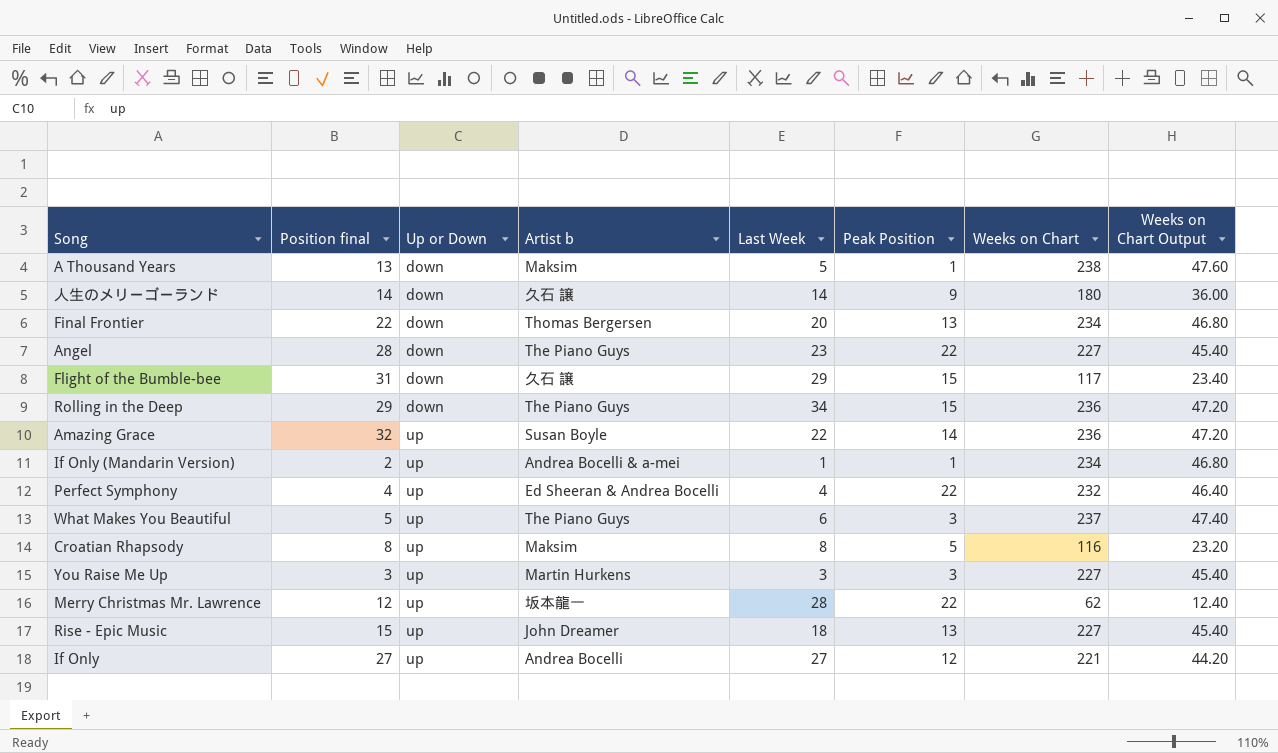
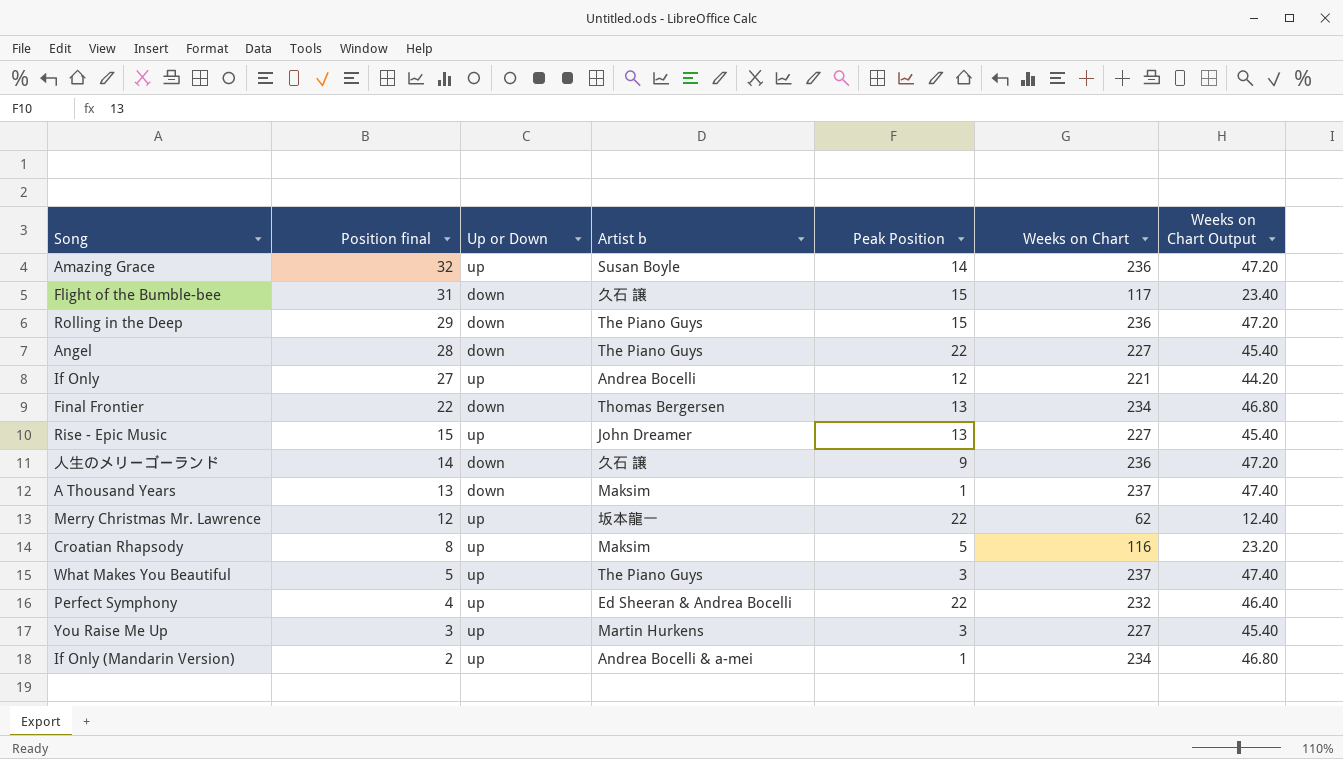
row order: Up or Down ascending -> Position final descending
column Last Week | position: 5 -> none
人生のメリーゴーランド | Weeks on Chart: 180 -> 236
人生のメリーゴーランド | Weeks on Chart Output: 36.00 -> 47.20
A Thousand Years | Weeks on Chart: 238 -> 237
A Thousand Years | Weeks on Chart Output: 47.60 -> 47.40

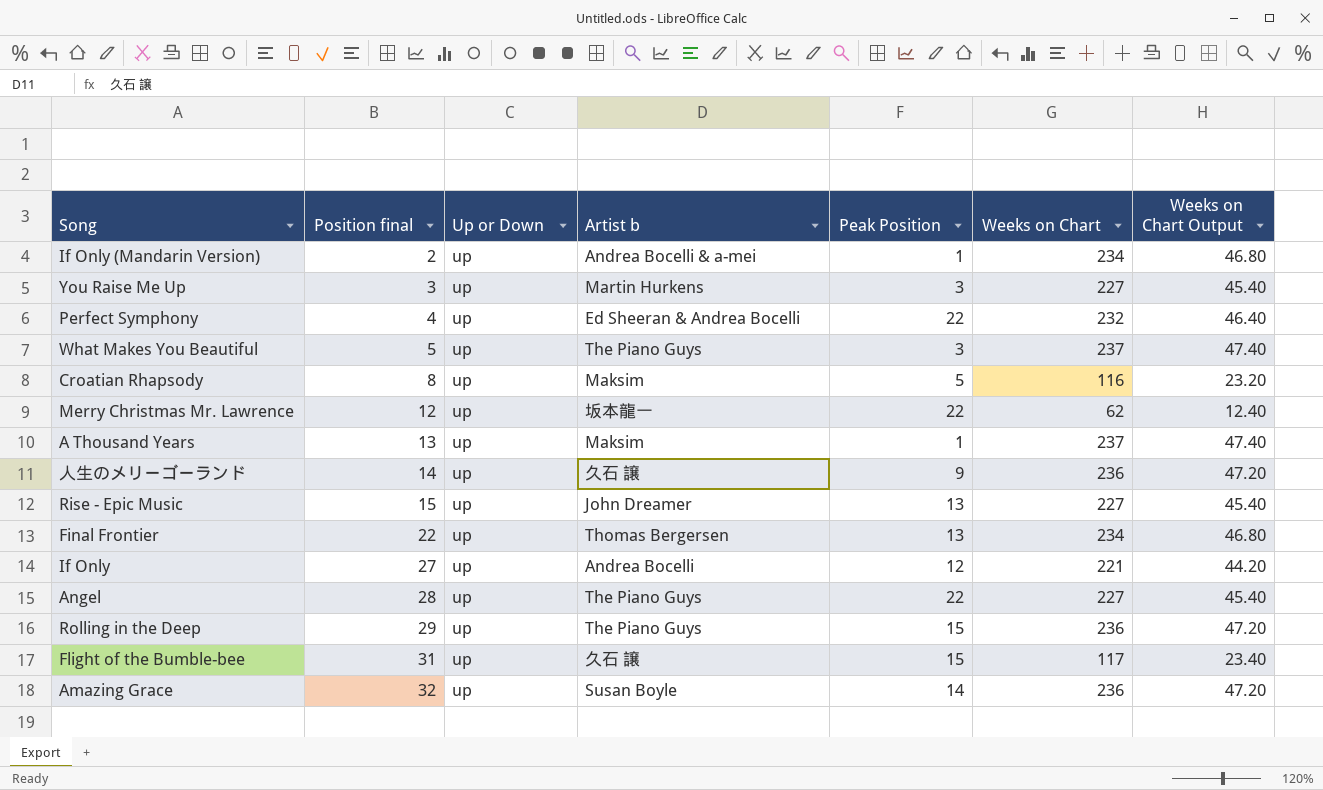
row order: Position final descending -> Position final ascending
A Thousand Years | Up or Down: down -> up
人生のメリーゴーランド | Up or Down: down -> up
Final Frontier | Up or Down: down -> up
Angel | Up or Down: down -> up
Rolling in the Deep | Up or Down: down -> up
Flight of the Bumble-bee | Up or Down: down -> up

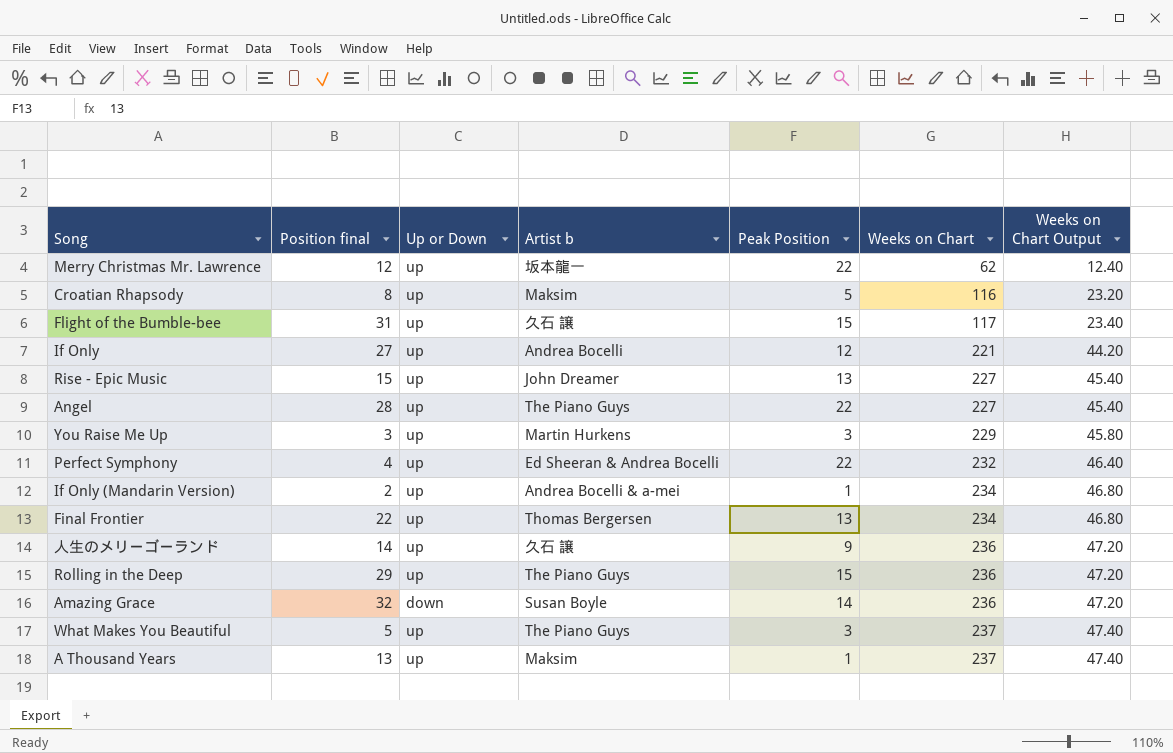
row order: Position final ascending -> Weeks on Chart ascending
You Raise Me Up | Weeks on Chart: 227 -> 229
You Raise Me Up | Weeks on Chart Output: 45.40 -> 45.80
Amazing Grace | Up or Down: up -> down

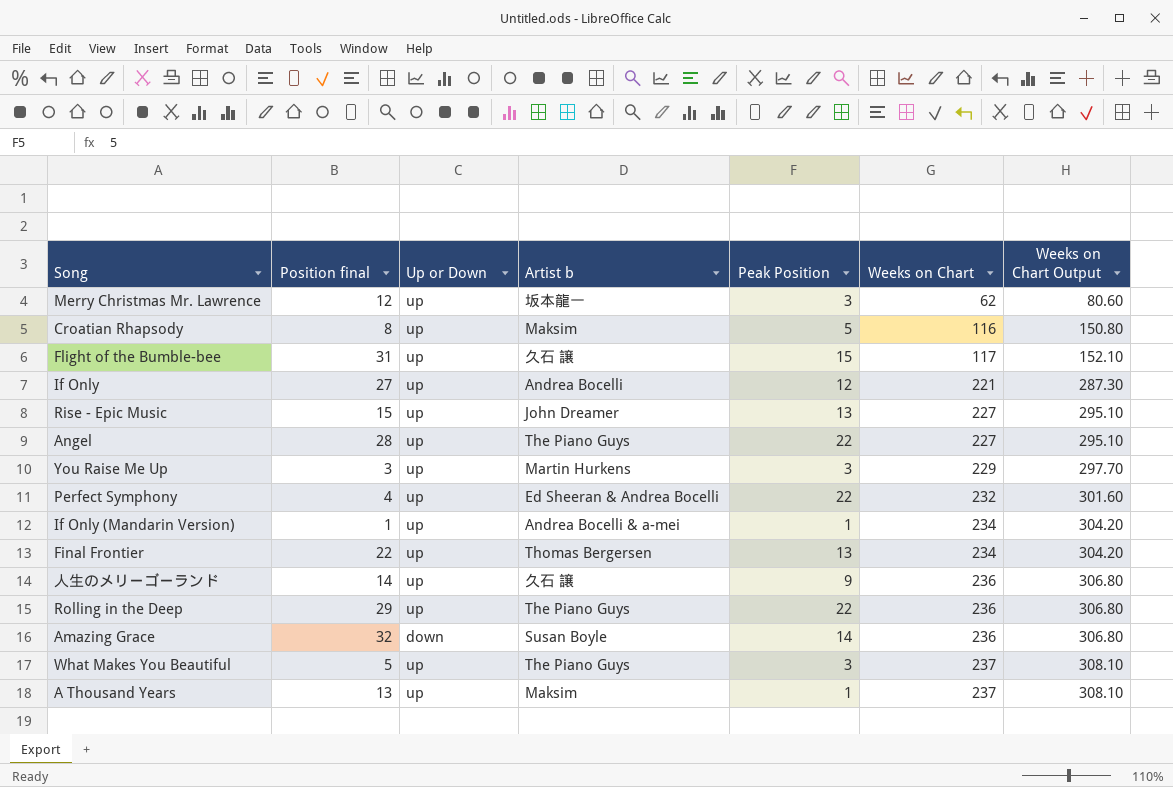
column Weeks on Chart Output | formula: [Weeks on Chart] * 0.2 -> [Weeks on Chart] * 1.3
Merry Christmas Mr. Lawrence | Peak Position: 22 -> 3
If Only (Mandarin Version) | Position final: 2 -> 1
Rolling in the Deep | Peak Position: 15 -> 22

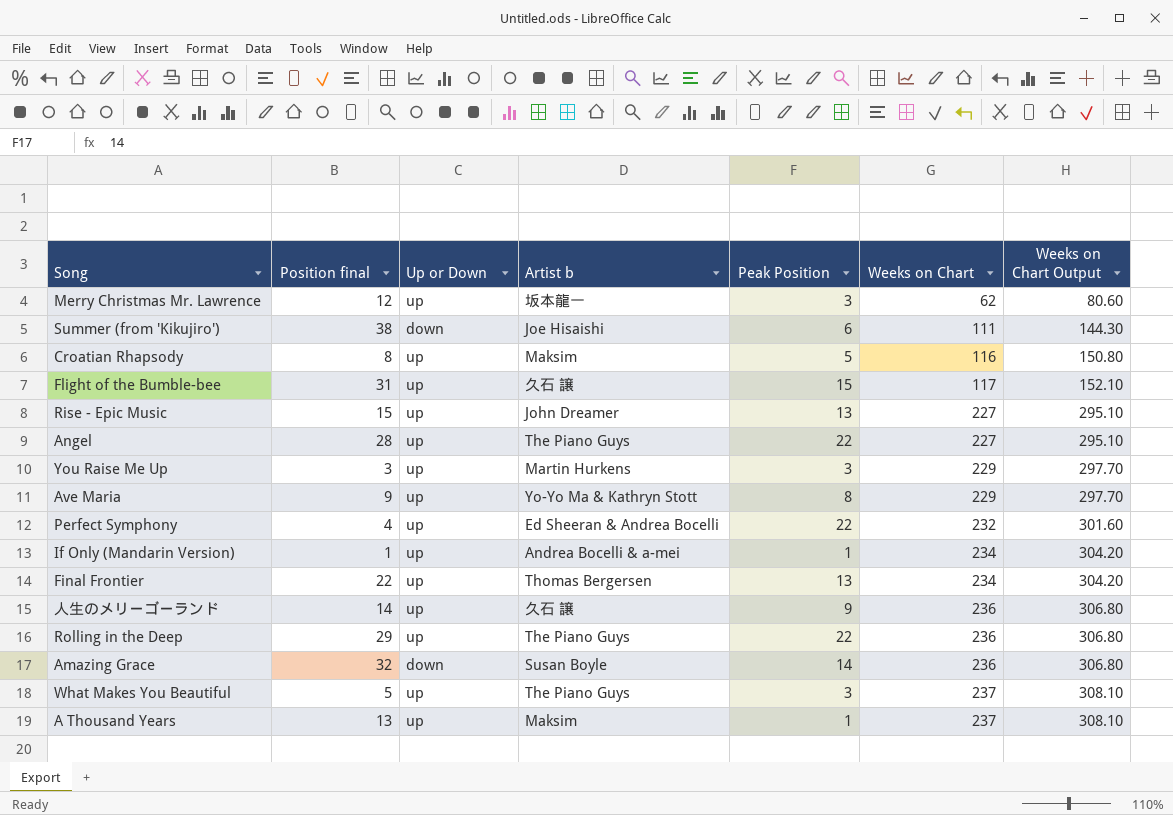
row If Only: 27 | up | Andrea Bocelli | 12 | 221 | 287.30 -> none
row Summer (from 'Kikujiro'): none -> 38 | down | Joe Hisaishi | 6 | 111 | 144.30
row Ave Maria: none -> 9 | up | Yo-Yo Ma & Kathryn Stott | 8 | 229 | 297.70

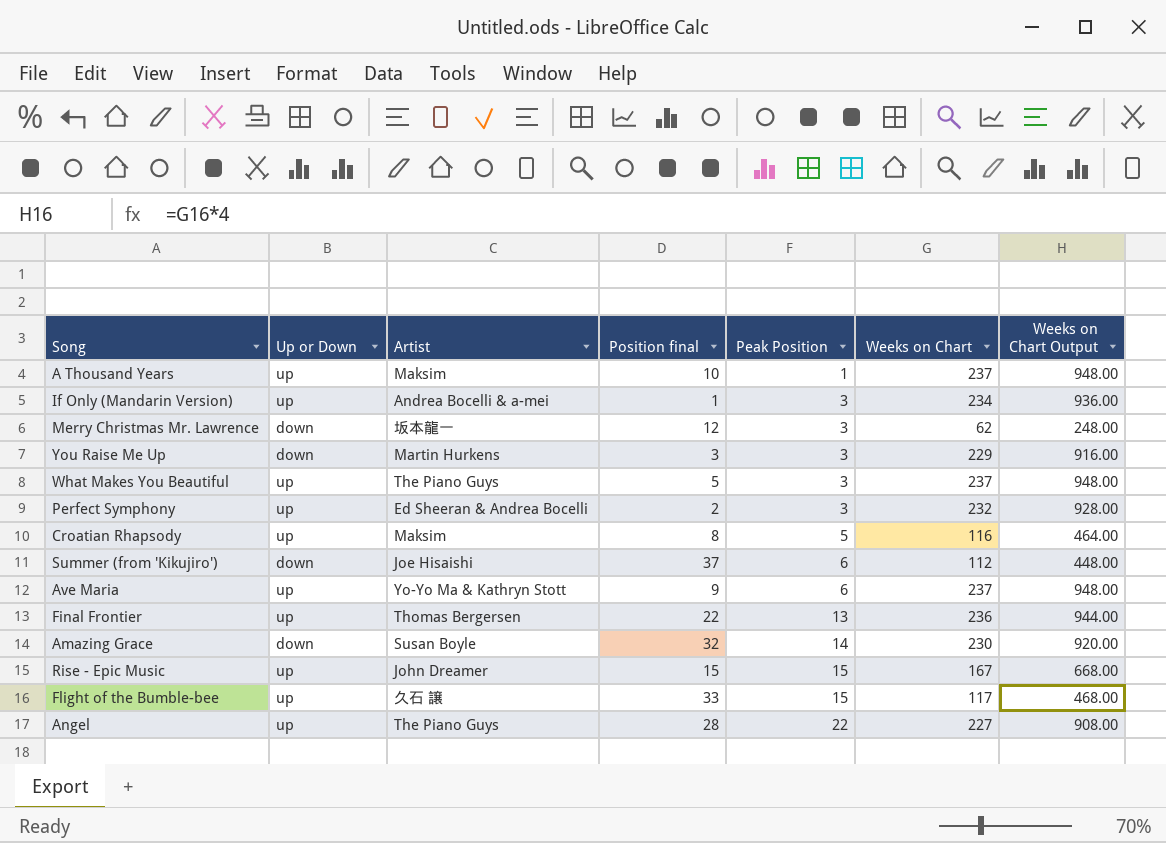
row order: Weeks on Chart ascending -> Peak Position ascending
column name: Artist b -> Artist
column Position final | position: 2 -> 4
column Weeks on Chart Output | formula: [Weeks on Chart] * 1.3 -> [Weeks on Chart] * 4
row 人生のメリーゴーランド: 14 | up | 久石 譲 | 9 | 236 | 306.80 -> none
row Rolling in the Deep: 29 | up | The Piano Guys | 22 | 236 | 306.80 -> none
A Thousand Years | Position final: 13 -> 10
If Only (Mandarin Version) | Peak Position: 1 -> 3
Merry Christmas Mr. Lawrence | Up or Down: up -> down
You Raise Me Up | Up or Down: up -> down
Perfect Symphony | Position final: 4 -> 2
Perfect Symphony | Peak Position: 22 -> 3
Summer (from 'Kikujiro') | Position final: 38 -> 37
Summer (from 'Kikujiro') | Weeks on Chart: 111 -> 112
Ave Maria | Peak Position: 8 -> 6
Ave Maria | Weeks on Chart: 229 -> 237
Final Frontier | Weeks on Chart: 234 -> 236
Amazing Grace | Weeks on Chart: 236 -> 230
Rise - Epic Music | Peak Position: 13 -> 15
Rise - Epic Music | Weeks on Chart: 227 -> 167
Flight of the Bumble-bee | Position final: 31 -> 33

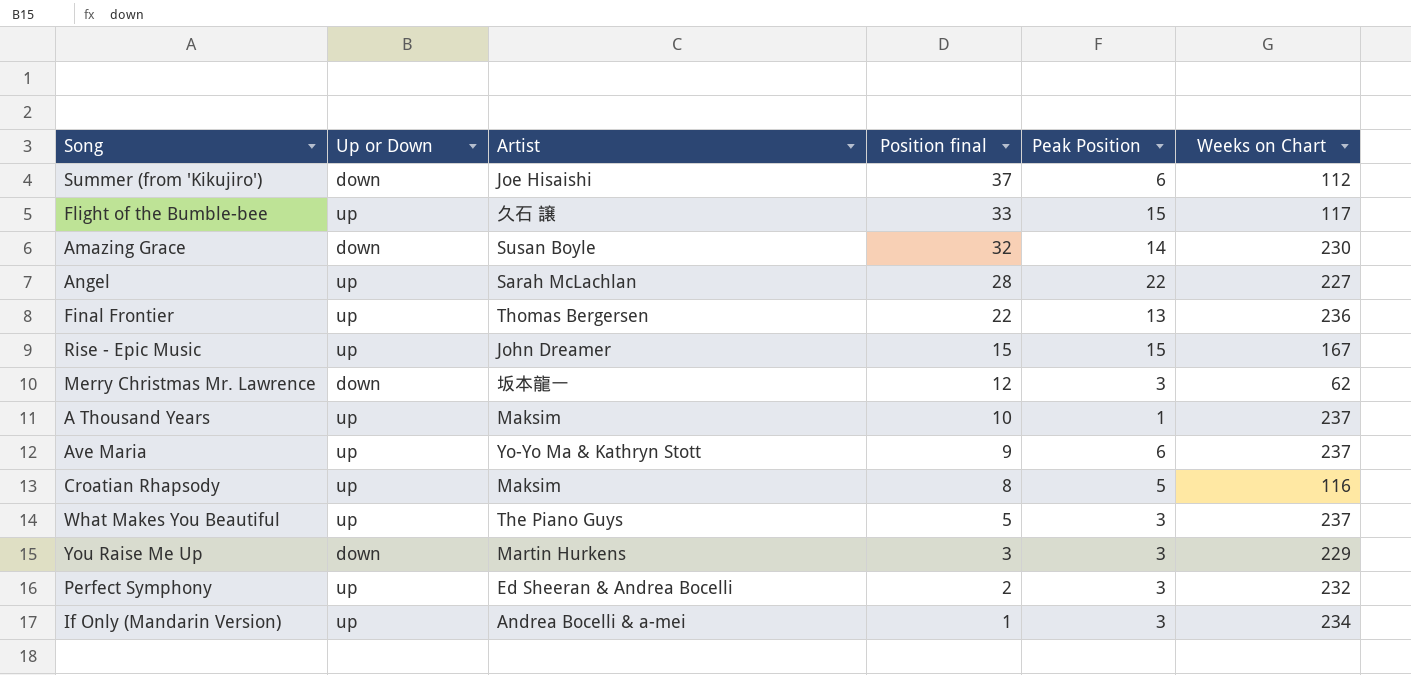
row order: Peak Position ascending -> Position final descending
column Weeks on Chart Output | formula: [Weeks on Chart] * 4 -> none
Angel | Artist: The Piano Guys -> Sarah McLachlan

